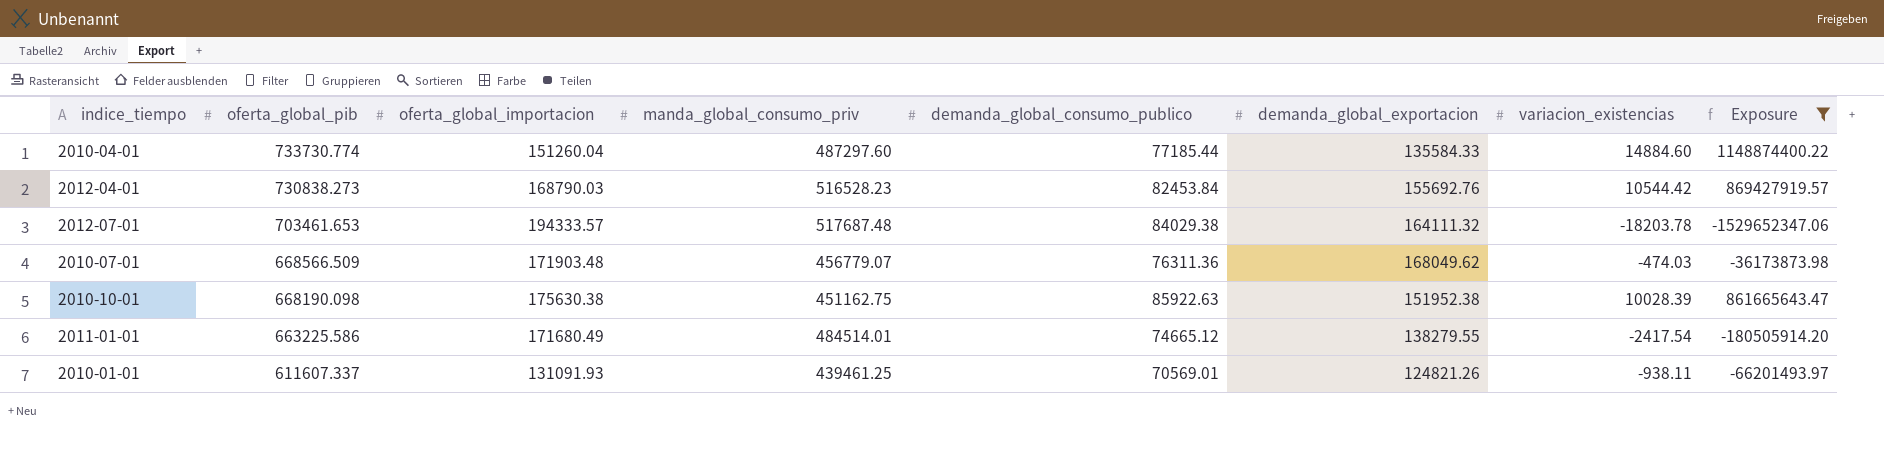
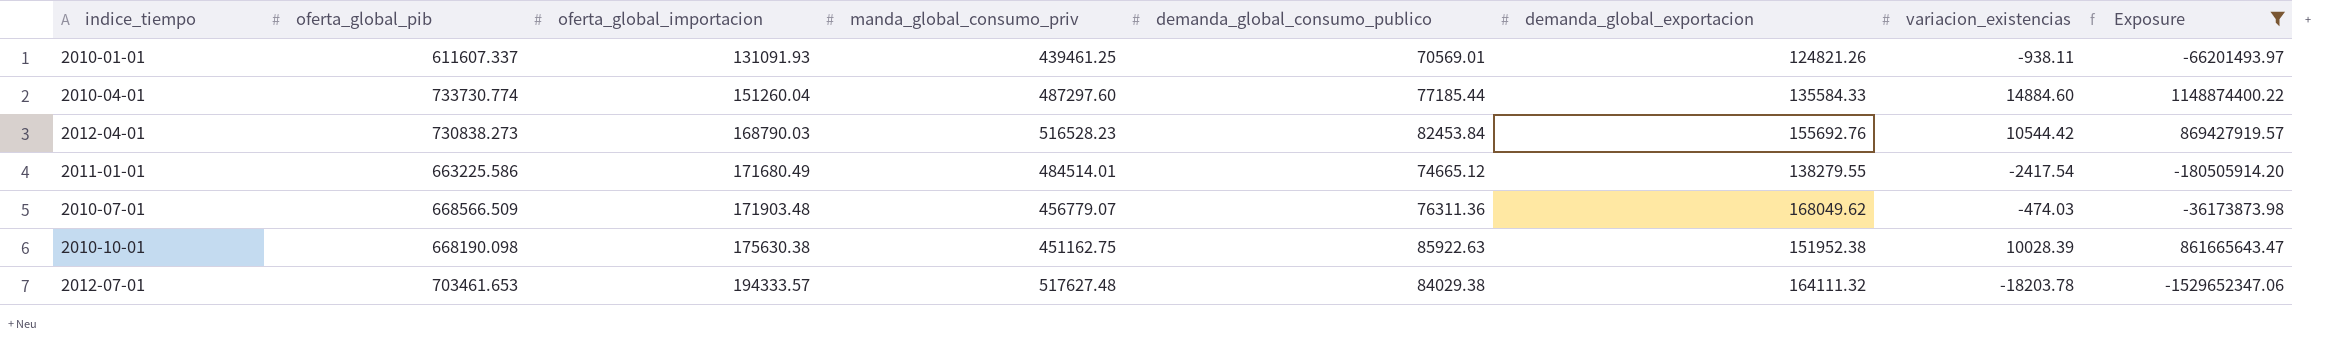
row order: oferta_global_pib descending -> oferta_global_importacion ascending
2012-07-01 | manda_global_consumo_priv: 517687.48 -> 517627.48

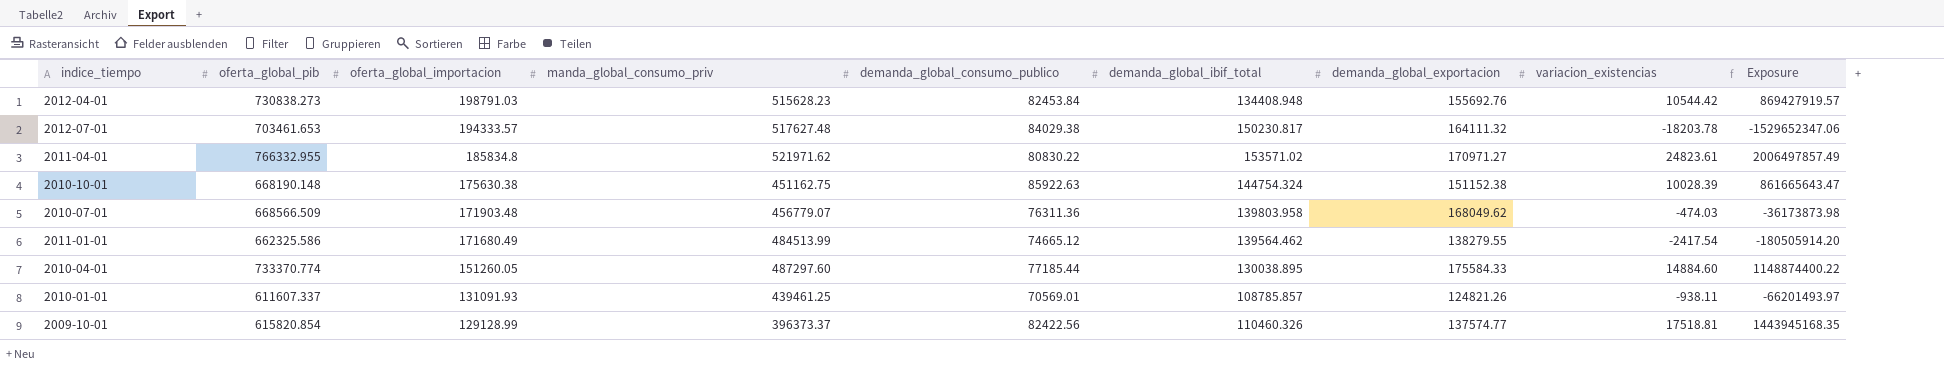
filter: Exposure <= 1148874400.22 -> none
row order: oferta_global_importacion ascending -> oferta_global_importacion descending
column demanda_global_ibif_total | position: none -> 6
2012-04-01 | oferta_global_importacion: 168790.03 -> 198791.03
2012-04-01 | manda_global_consumo_priv: 516528.23 -> 515628.23
2010-10-01 | oferta_global_pib: 668190.098 -> 668190.148
2010-10-01 | demanda_global_exportacion: 151952.38 -> 151152.38
2011-01-01 | oferta_global_pib: 663225.586 -> 662325.586
2011-01-01 | manda_global_consumo_priv: 484514.01 -> 484513.99
2010-04-01 | oferta_global_pib: 733730.774 -> 733370.774
2010-04-01 | oferta_global_importacion: 151260.04 -> 151260.05
2010-04-01 | demanda_global_exportacion: 135584.33 -> 175584.33

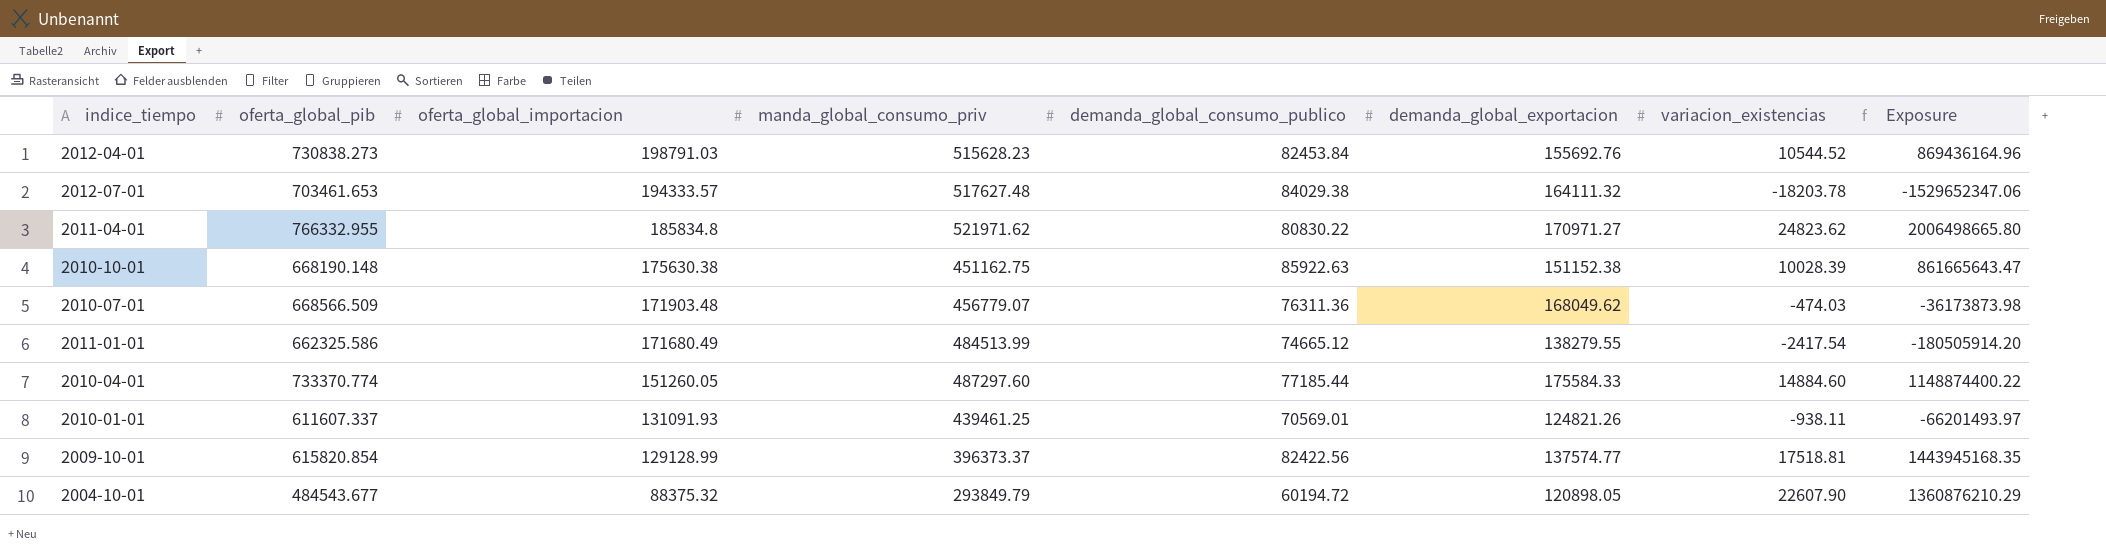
column demanda_global_ibif_total | position: 6 -> none
2012-04-01 | variacion_existencias: 10544.42 -> 10544.52
2012-04-01 | Exposure: 869427919.57 -> 869436164.96
2011-04-01 | variacion_existencias: 24823.61 -> 24823.62
2011-04-01 | Exposure: 2006497857.49 -> 2006498665.80
row 2004-10-01: none -> 484543.677 | 88375.32 | 293849.79 | 60194.72 | 120898.05 | 22607.90 | 1360876210.29

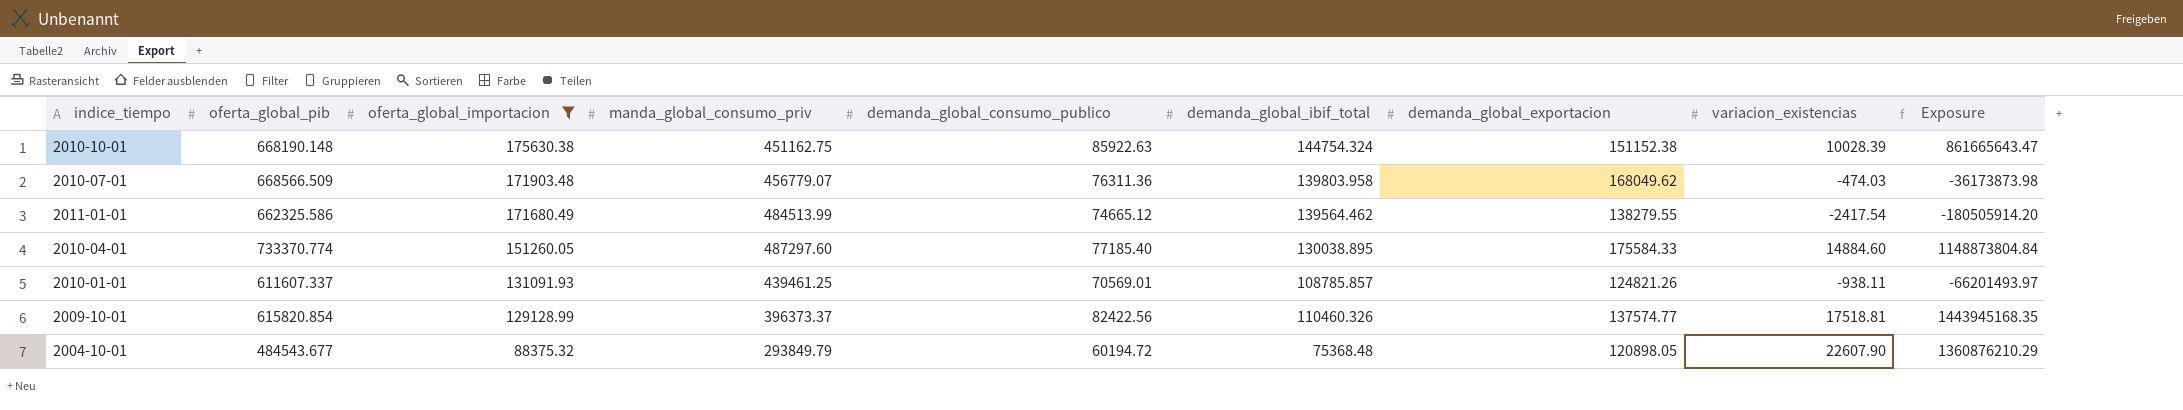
filter: none -> oferta_global_importacion <= 175630.38
column demanda_global_ibif_total | position: none -> 6
2010-04-01 | demanda_global_consumo_publico: 77185.44 -> 77185.40
2010-04-01 | Exposure: 1148874400.22 -> 1148873804.84

